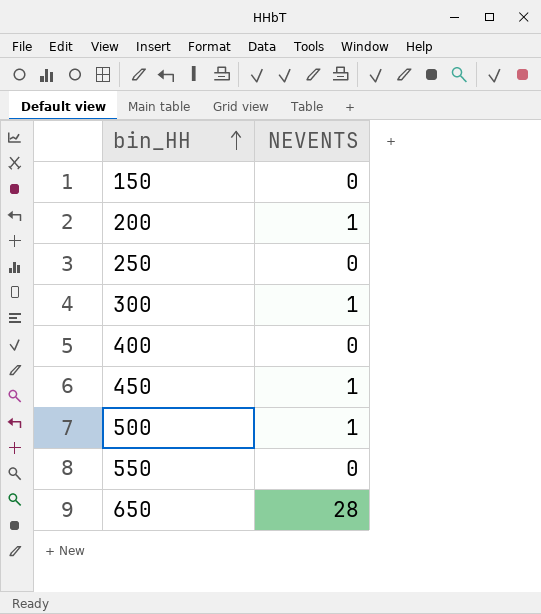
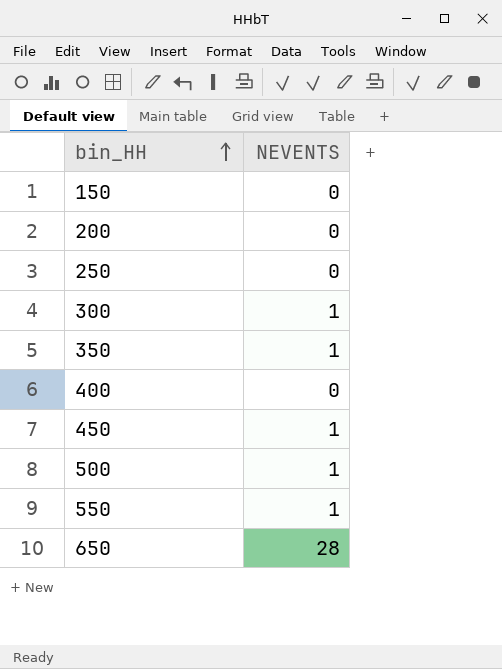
200 | NEVENTS: 1 -> 0
row 350: none -> 1
550 | NEVENTS: 0 -> 1

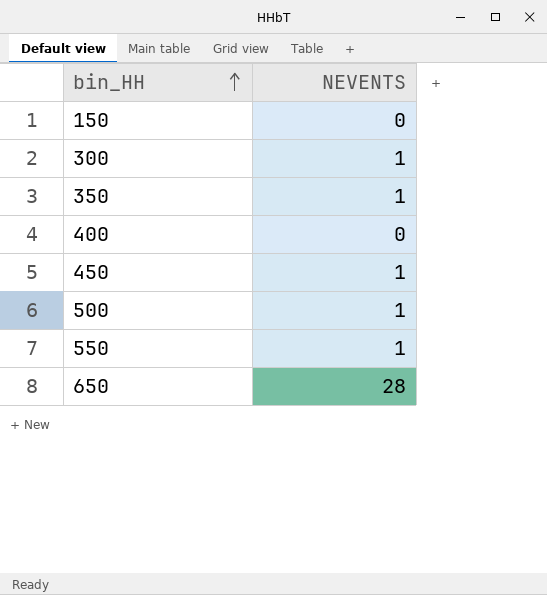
row 200: 0 -> none
row 250: 0 -> none

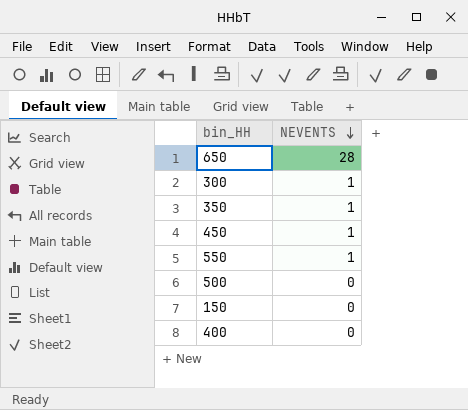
row order: bin_HH ascending -> NEVENTS descending
500 | NEVENTS: 1 -> 0

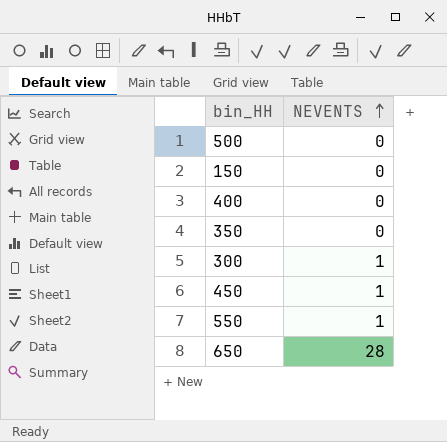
row order: NEVENTS descending -> NEVENTS ascending
350 | NEVENTS: 1 -> 0

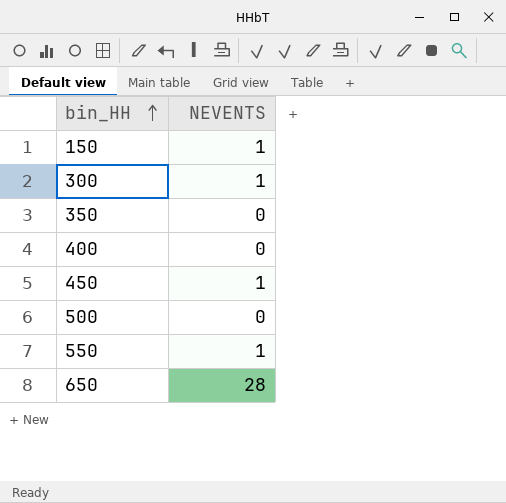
row order: NEVENTS ascending -> bin_HH ascending
150 | NEVENTS: 0 -> 1

